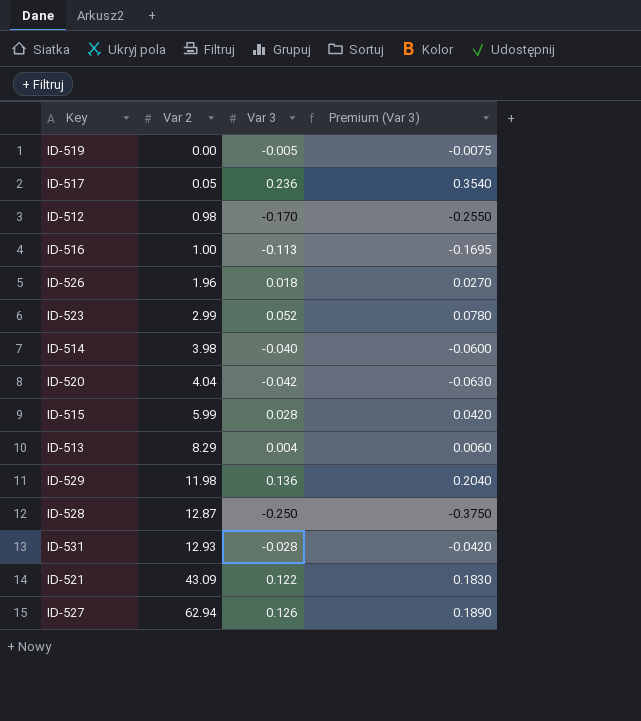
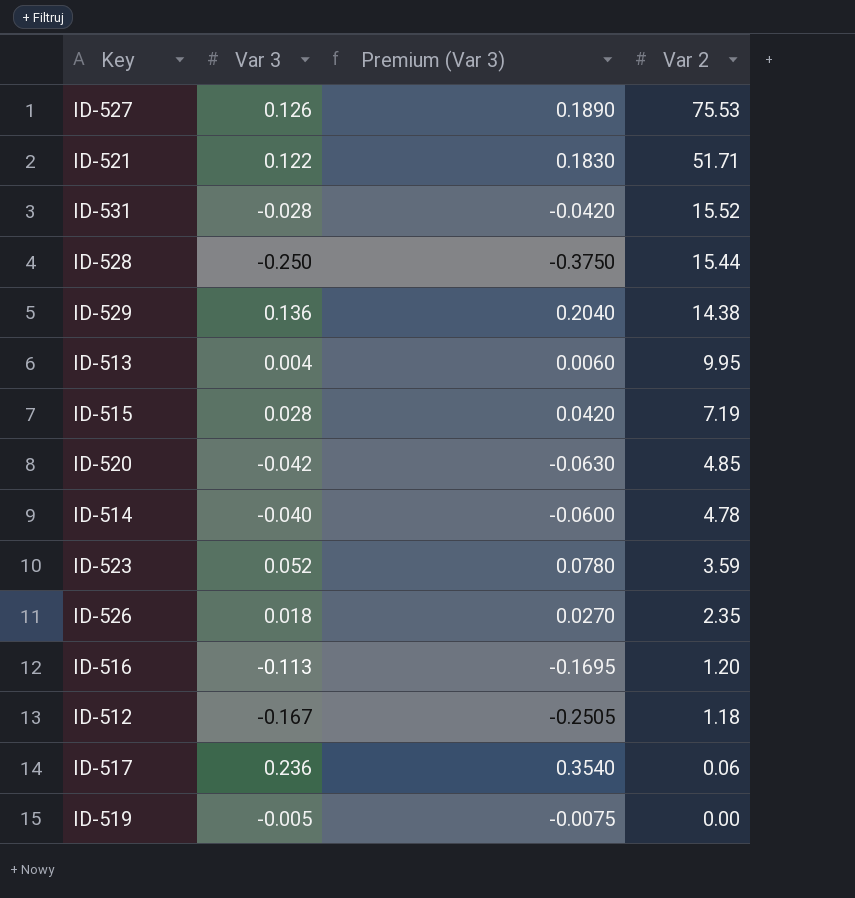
row order: Var 2 ascending -> Var 2 descending
column Var 2 | position: 2 -> 4
ID-527 | Var 2: 62.94 -> 75.53
ID-521 | Var 2: 43.09 -> 51.71
ID-531 | Var 2: 12.93 -> 15.52
ID-528 | Var 2: 12.87 -> 15.44
ID-529 | Var 2: 11.98 -> 14.38
ID-513 | Var 2: 8.29 -> 9.95
ID-515 | Var 2: 5.99 -> 7.19
ID-520 | Var 2: 4.04 -> 4.85
ID-514 | Var 2: 3.98 -> 4.78
ID-523 | Var 2: 2.99 -> 3.59
ID-526 | Var 2: 1.96 -> 2.35
ID-516 | Var 2: 1.00 -> 1.20
ID-512 | Var 3: -0.170 -> -0.167
ID-512 | Premium (Var 3): -0.2550 -> -0.2505
ID-512 | Var 2: 0.98 -> 1.18
ID-517 | Var 2: 0.05 -> 0.06

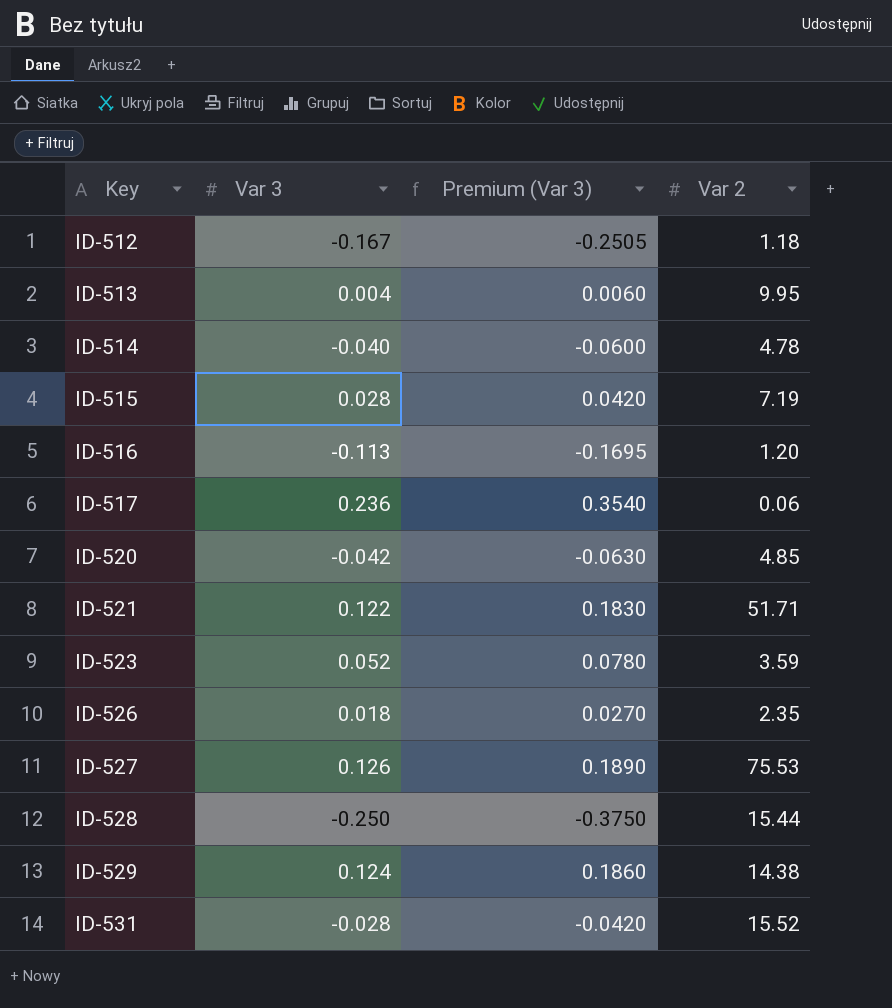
row order: Var 2 descending -> Key ascending
row ID-519: -0.005 | -0.0075 | 0.00 -> none
ID-529 | Var 3: 0.136 -> 0.124
ID-529 | Premium (Var 3): 0.2040 -> 0.1860

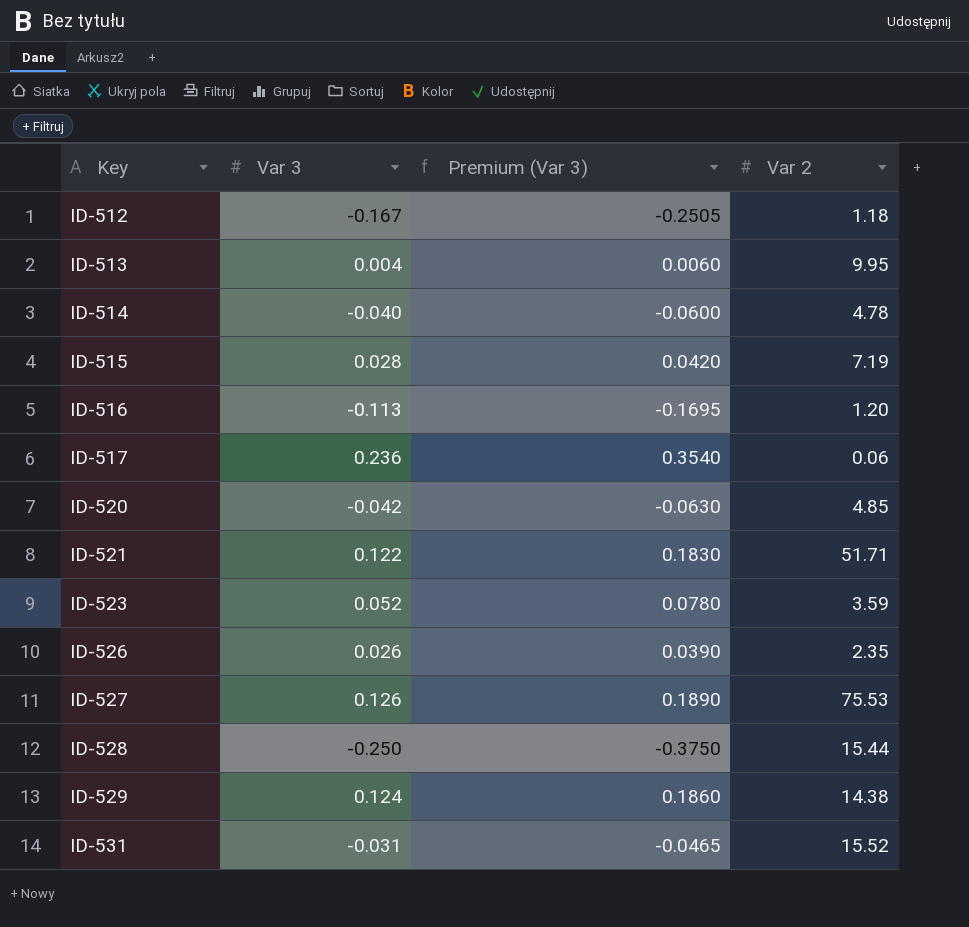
ID-526 | Var 3: 0.018 -> 0.026
ID-526 | Premium (Var 3): 0.0270 -> 0.0390
ID-531 | Var 3: -0.028 -> -0.031
ID-531 | Premium (Var 3): -0.0420 -> -0.0465

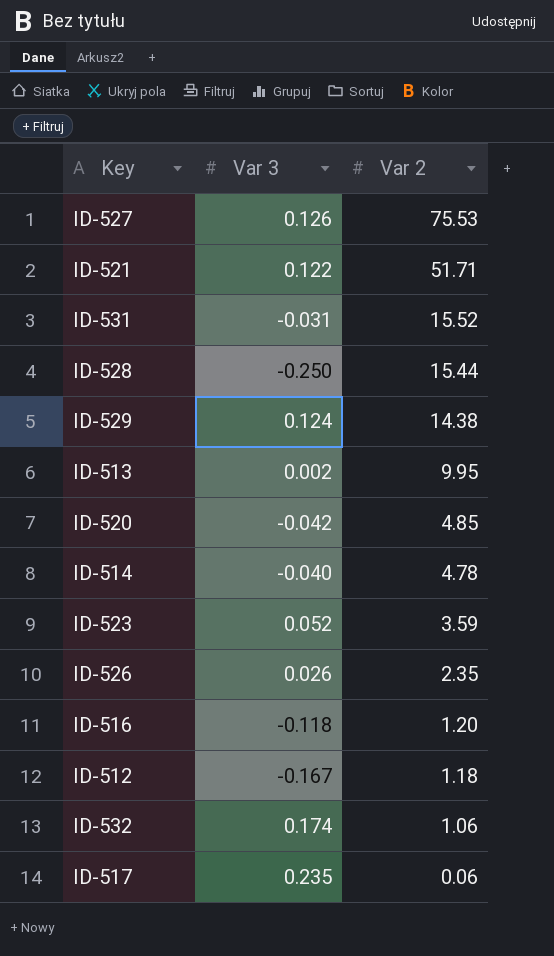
row order: Key ascending -> Var 2 descending
column Premium (Var 3) | formula: [Var 3] * 1.5 -> none
row ID-515: 0.028 | 0.0420 | 7.19 -> none
ID-513 | Var 3: 0.004 -> 0.002
ID-516 | Var 3: -0.113 -> -0.118
row ID-532: none -> 0.174 | 1.06
ID-517 | Var 3: 0.236 -> 0.235

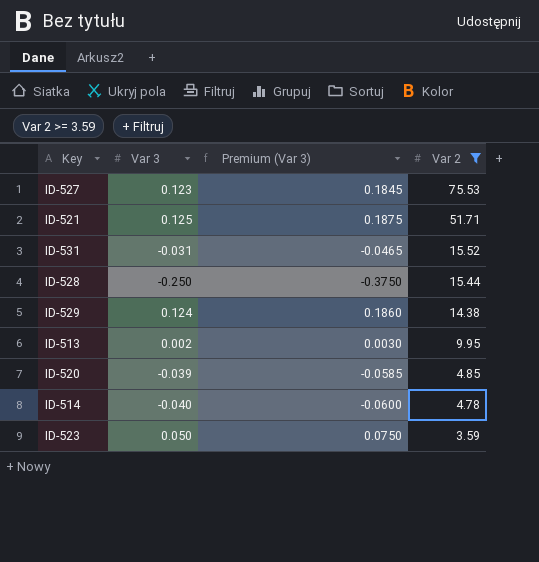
filter: none -> Var 2 >= 3.59
column Premium (Var 3) | formula: none -> [Var 3] * 1.5
ID-527 | Var 3: 0.126 -> 0.123
ID-521 | Var 3: 0.122 -> 0.125
ID-520 | Var 3: -0.042 -> -0.039
ID-523 | Var 3: 0.052 -> 0.050

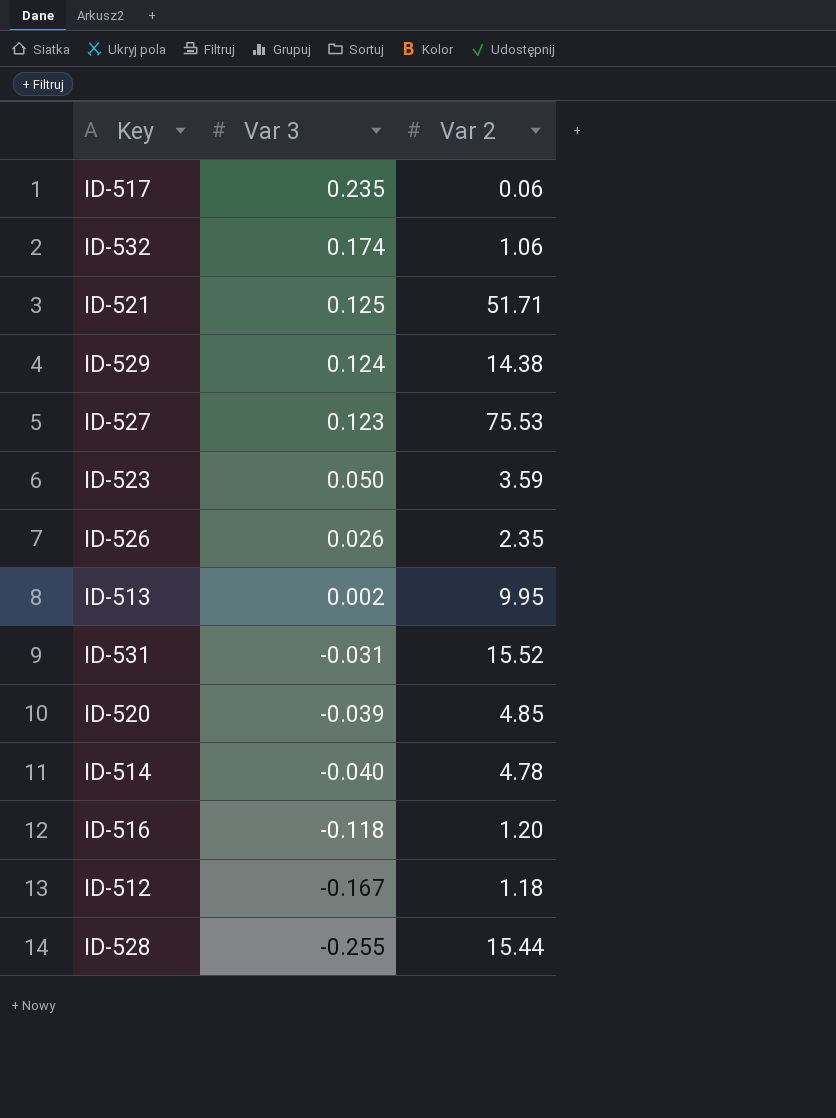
filter: Var 2 >= 3.59 -> none
row order: Var 2 descending -> Var 3 descending
column Premium (Var 3) | formula: [Var 3] * 1.5 -> none
ID-528 | Var 3: -0.250 -> -0.255

